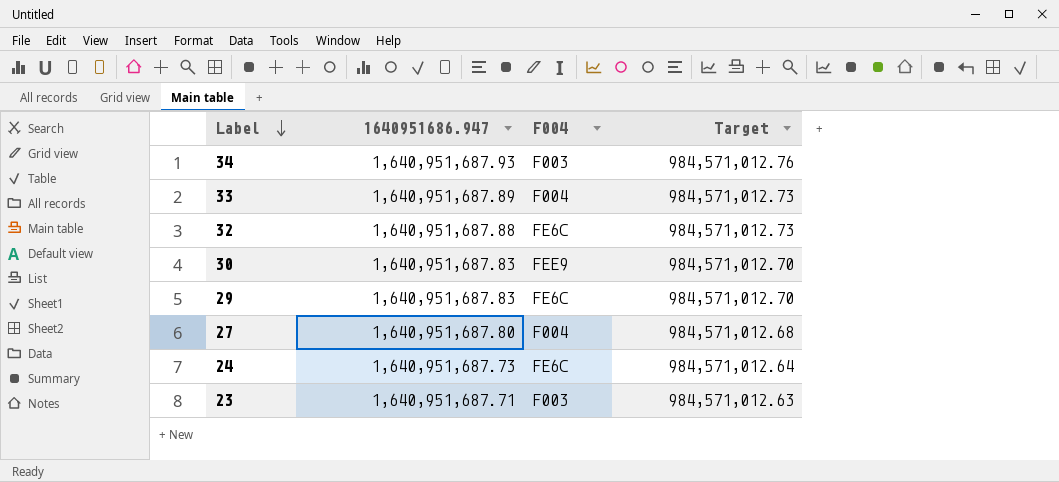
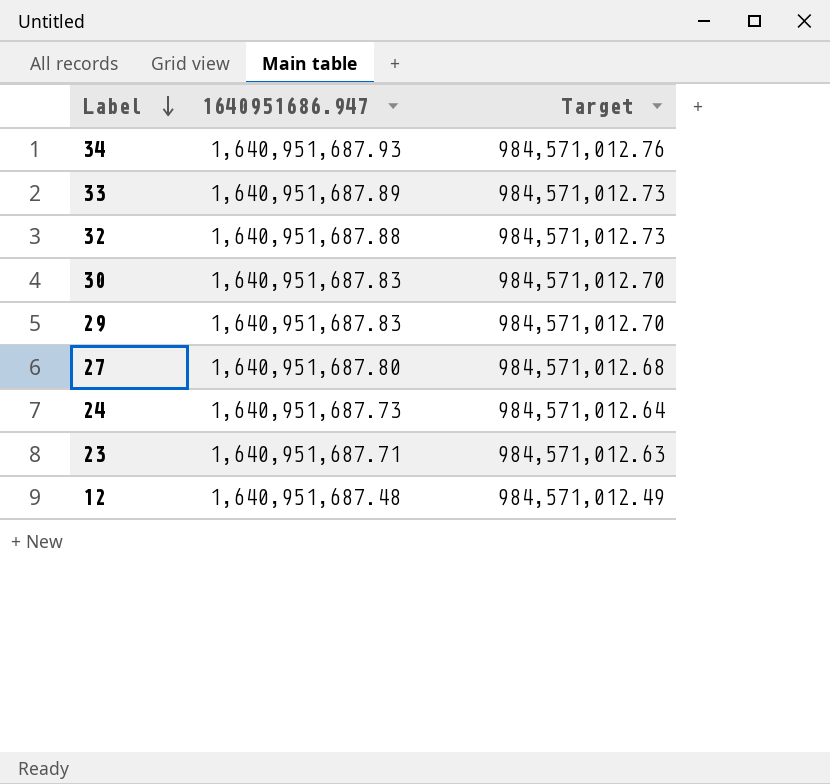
column F004 | position: 3 -> none
row 12: none -> 1,640,951,687.48 | 984,571,012.49

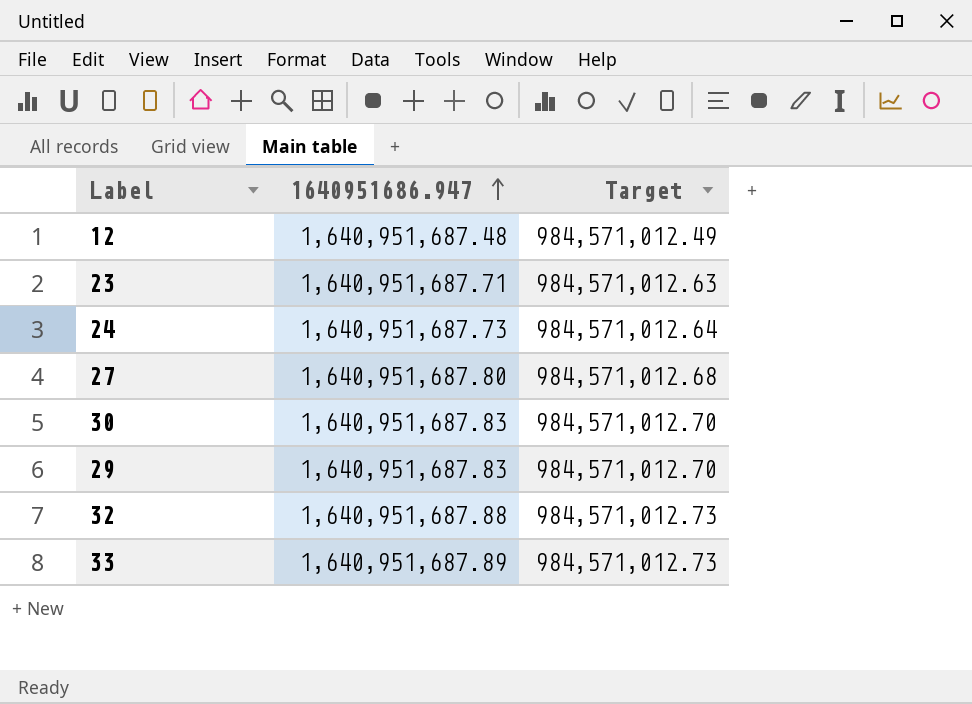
row order: Label descending -> 1640951686.947 ascending
row 34: 1,640,951,687.93 | 984,571,012.76 -> none

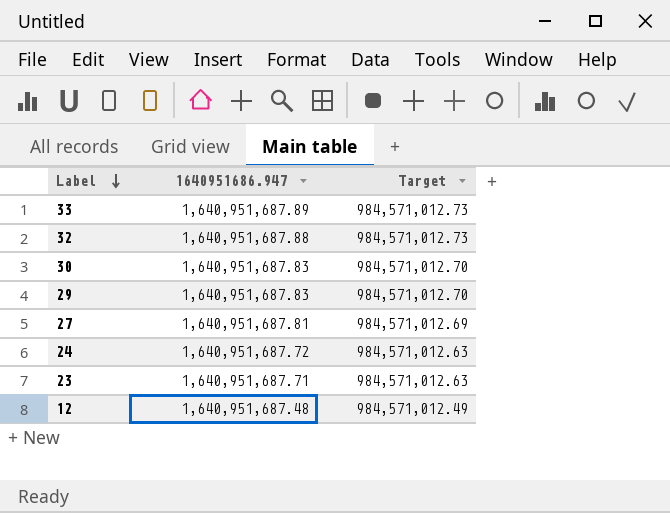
row order: 1640951686.947 ascending -> Label descending
27 | 1640951686.947: 1,640,951,687.80 -> 1,640,951,687.81
27 | Target: 984,571,012.68 -> 984,571,012.69
24 | 1640951686.947: 1,640,951,687.73 -> 1,640,951,687.72
24 | Target: 984,571,012.64 -> 984,571,012.63

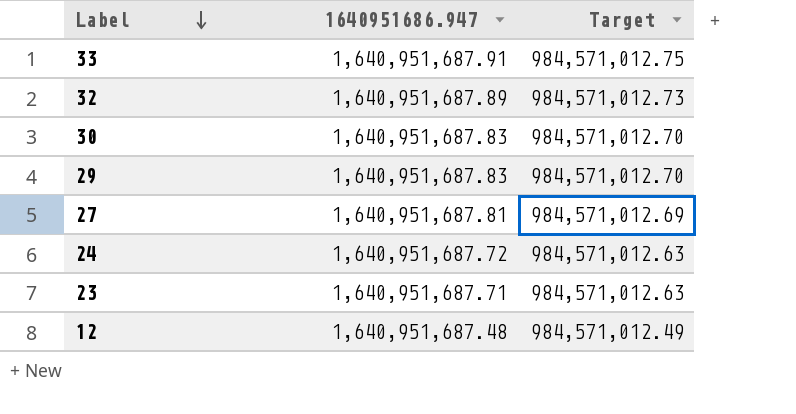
33 | 1640951686.947: 1,640,951,687.89 -> 1,640,951,687.91
33 | Target: 984,571,012.73 -> 984,571,012.75
32 | 1640951686.947: 1,640,951,687.88 -> 1,640,951,687.89

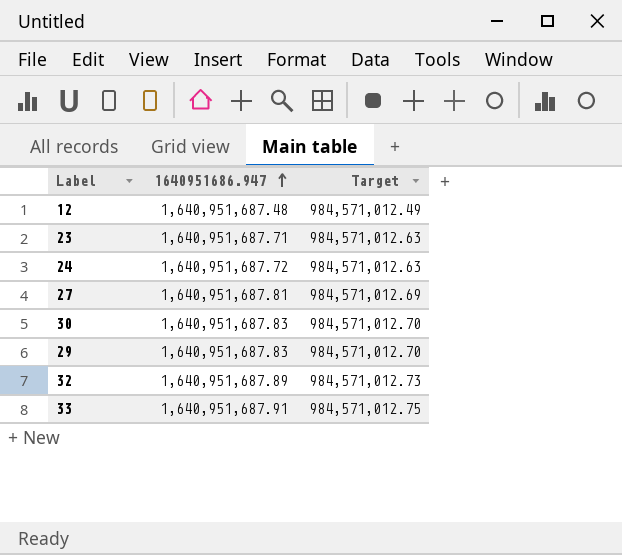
row order: Label descending -> 1640951686.947 ascending

